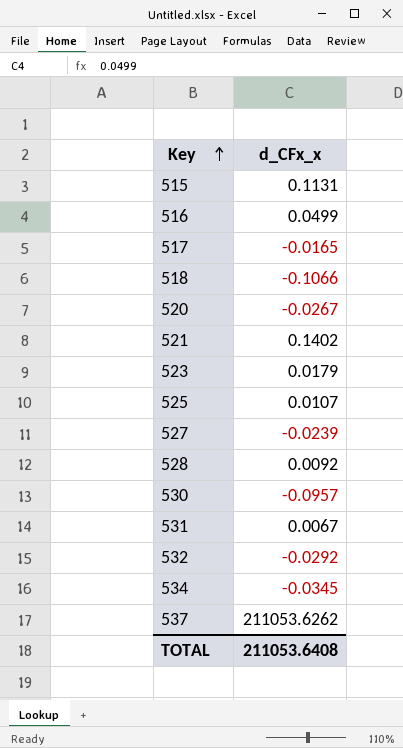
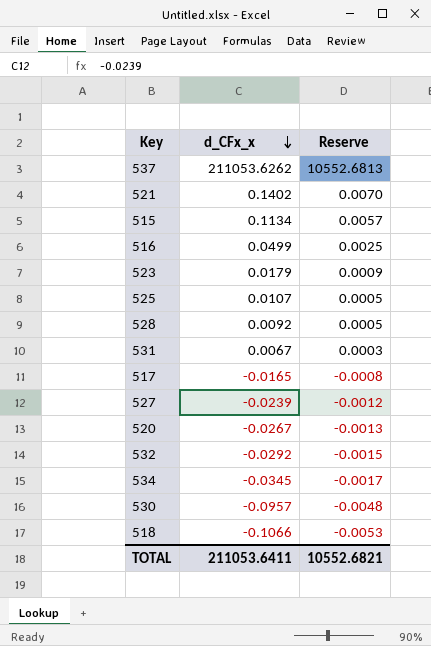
row order: Key ascending -> d_CFx_x descending
column Reserve | formula: none -> [d_CFx_x] * 0.05
515 | d_CFx_x: 0.1131 -> 0.1134
TOTAL | d_CFx_x: 211053.6408 -> 211053.6411

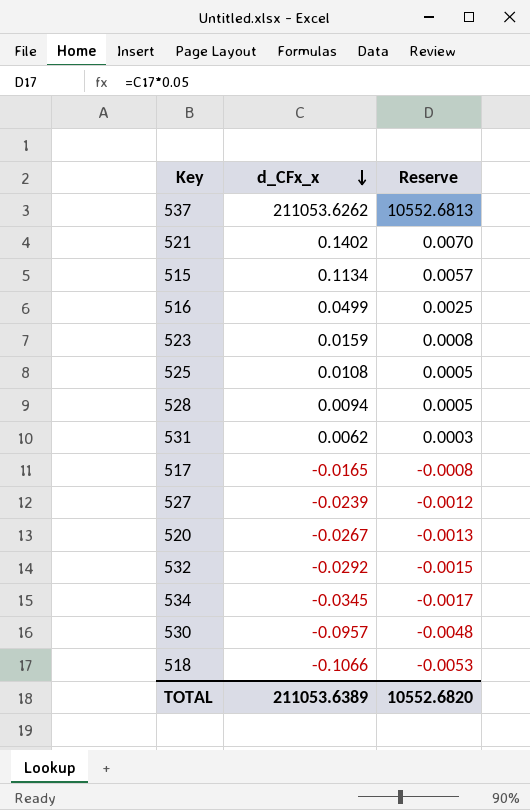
523 | d_CFx_x: 0.0179 -> 0.0159
523 | Reserve: 0.0009 -> 0.0008
525 | d_CFx_x: 0.0107 -> 0.0108
528 | d_CFx_x: 0.0092 -> 0.0094
531 | d_CFx_x: 0.0067 -> 0.0062
TOTAL | d_CFx_x: 211053.6411 -> 211053.6389
TOTAL | Reserve: 10552.6821 -> 10552.6820

